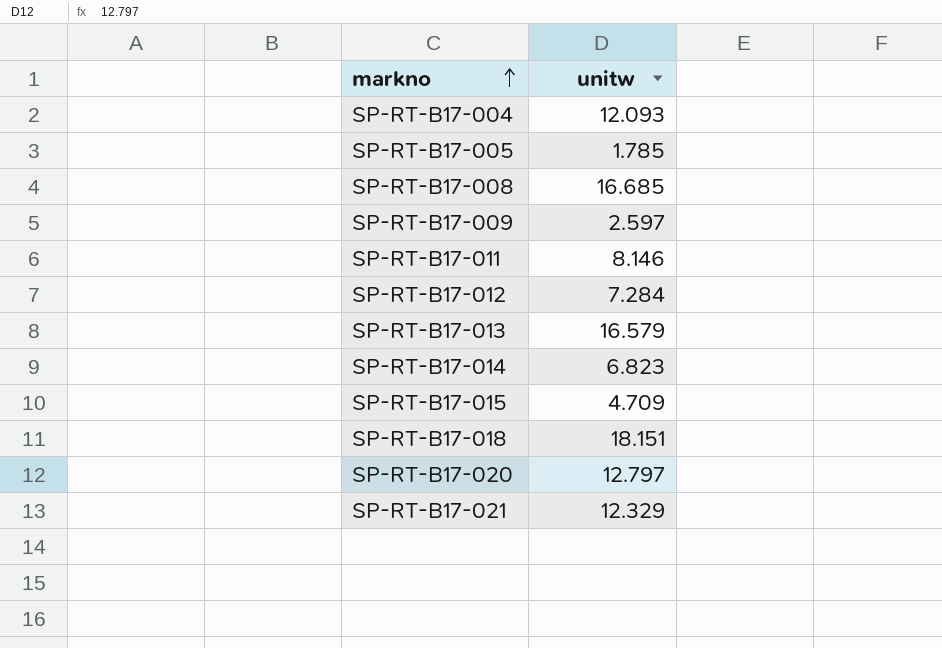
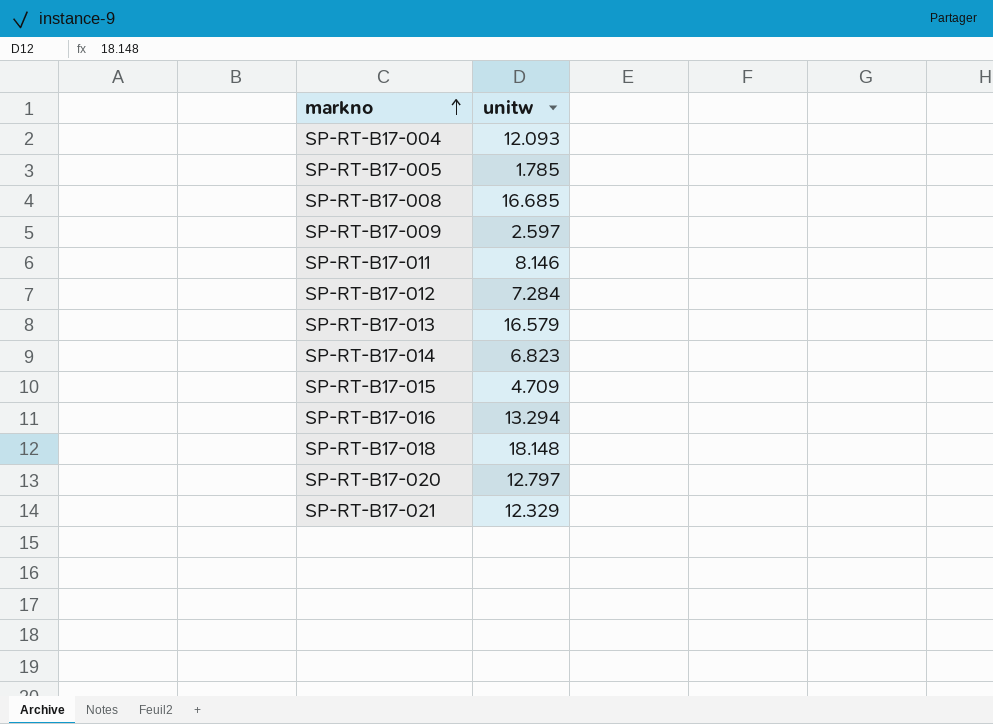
row SP-RT-B17-016: none -> 13.294
SP-RT-B17-018 | unitw: 18.151 -> 18.148

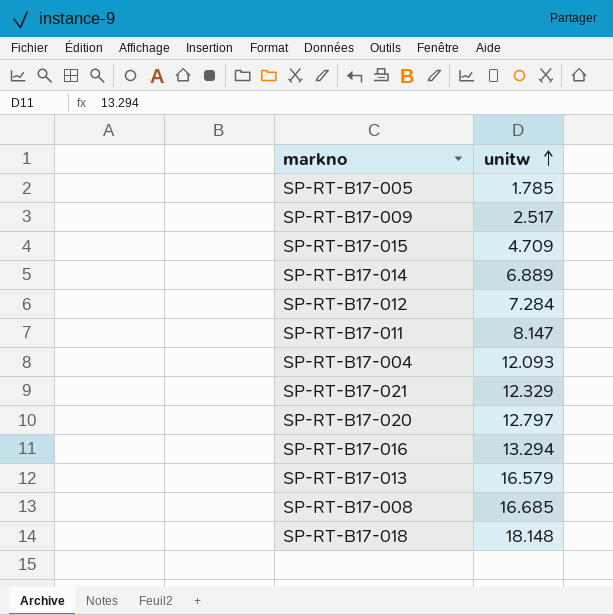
row order: markno ascending -> unitw ascending
SP-RT-B17-009 | unitw: 2.597 -> 2.517
SP-RT-B17-014 | unitw: 6.823 -> 6.889
SP-RT-B17-011 | unitw: 8.146 -> 8.147

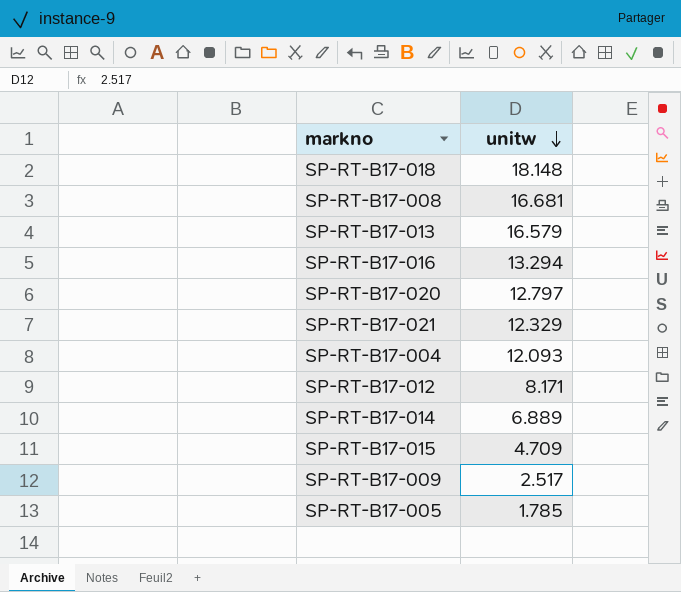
row order: unitw ascending -> unitw descending
row SP-RT-B17-011: 8.147 -> none
SP-RT-B17-008 | unitw: 16.685 -> 16.681
SP-RT-B17-012 | unitw: 7.284 -> 8.171

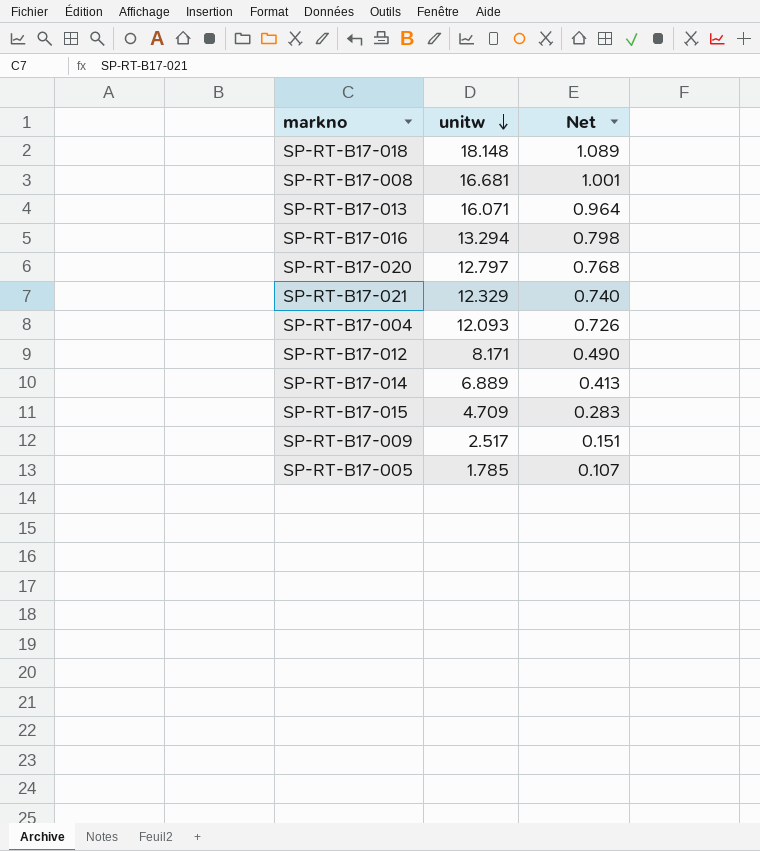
column Net | formula: none -> [unitw] * 0.06
SP-RT-B17-013 | unitw: 16.579 -> 16.071

